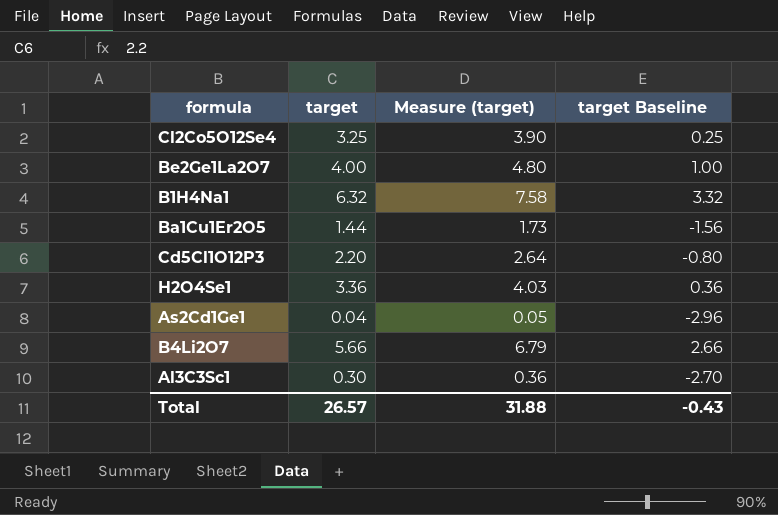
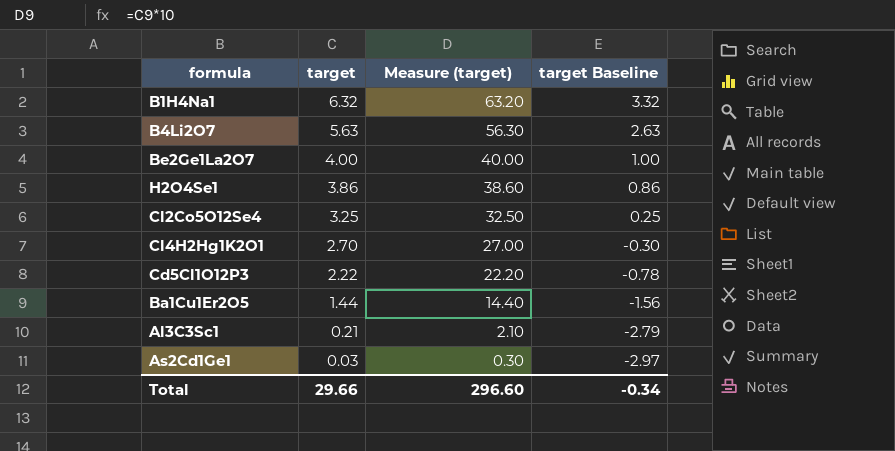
row order: none -> target descending
column Measure (target) | formula: [target] * 1.2 -> [target] * 10
B4Li2O7 | target: 5.66 -> 5.63
B4Li2O7 | target Baseline: 2.66 -> 2.63
H2O4Se1 | target: 3.36 -> 3.86
H2O4Se1 | target Baseline: 0.36 -> 0.86
row Cl4H2Hg1K2O1: none -> 2.70 | 27.00 | -0.30
Cd5Cl1O12P3 | target: 2.20 -> 2.22
Cd5Cl1O12P3 | target Baseline: -0.80 -> -0.78
Al3C3Sc1 | target: 0.30 -> 0.21
Al3C3Sc1 | target Baseline: -2.70 -> -2.79
As2Cd1Ge1 | target: 0.04 -> 0.03
As2Cd1Ge1 | target Baseline: -2.96 -> -2.97
Total | target: 26.57 -> 29.66
Total | Measure (target): 31.88 -> 296.60
Total | target Baseline: -0.43 -> -0.34

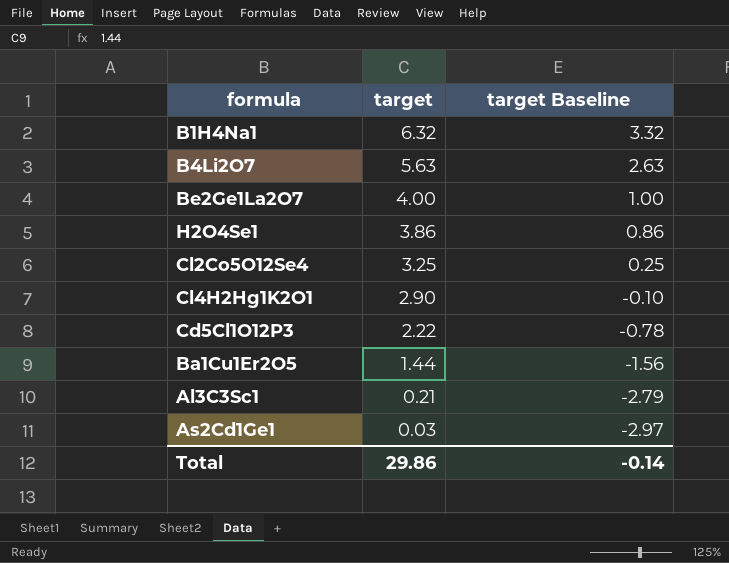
column Measure (target) | formula: [target] * 10 -> none
Cl4H2Hg1K2O1 | target: 2.70 -> 2.90
Cl4H2Hg1K2O1 | target Baseline: -0.30 -> -0.10
Total | target: 29.66 -> 29.86
Total | target Baseline: -0.34 -> -0.14

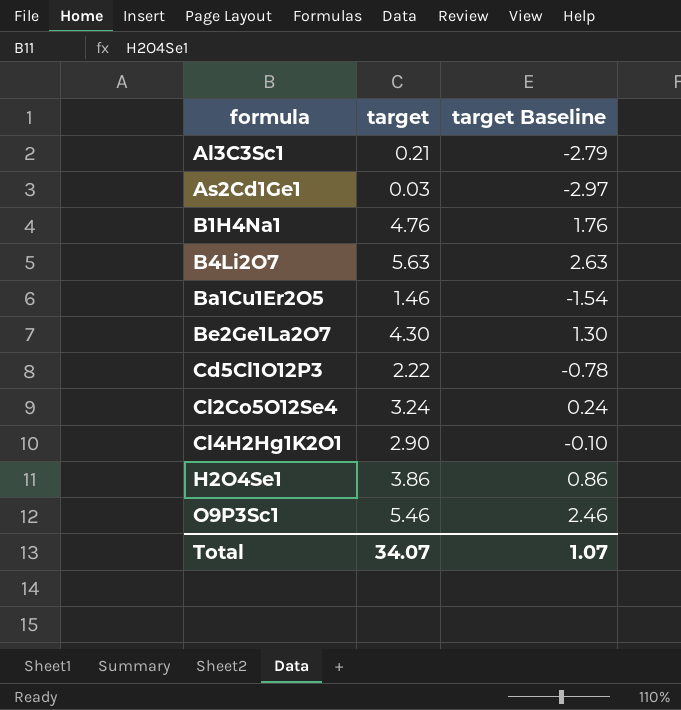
row order: target descending -> formula ascending
B1H4Na1 | target: 6.32 -> 4.76
B1H4Na1 | target Baseline: 3.32 -> 1.76
Ba1Cu1Er2O5 | target: 1.44 -> 1.46
Ba1Cu1Er2O5 | target Baseline: -1.56 -> -1.54
Be2Ge1La2O7 | target: 4.00 -> 4.30
Be2Ge1La2O7 | target Baseline: 1.00 -> 1.30
Cl2Co5O12Se4 | target: 3.25 -> 3.24
Cl2Co5O12Se4 | target Baseline: 0.25 -> 0.24
row O9P3Sc1: none -> 5.46 | 2.46
Total | target: 29.86 -> 34.07
Total | target Baseline: -0.14 -> 1.07

